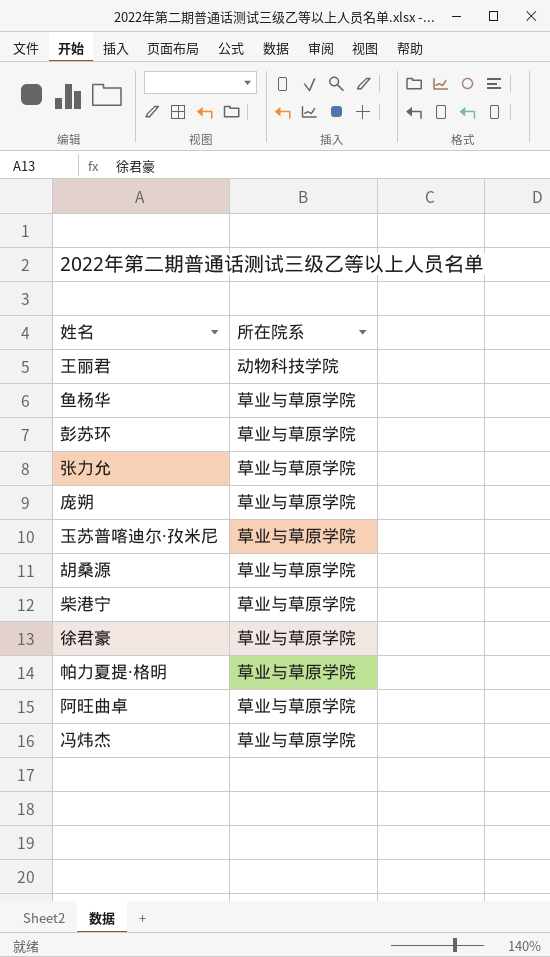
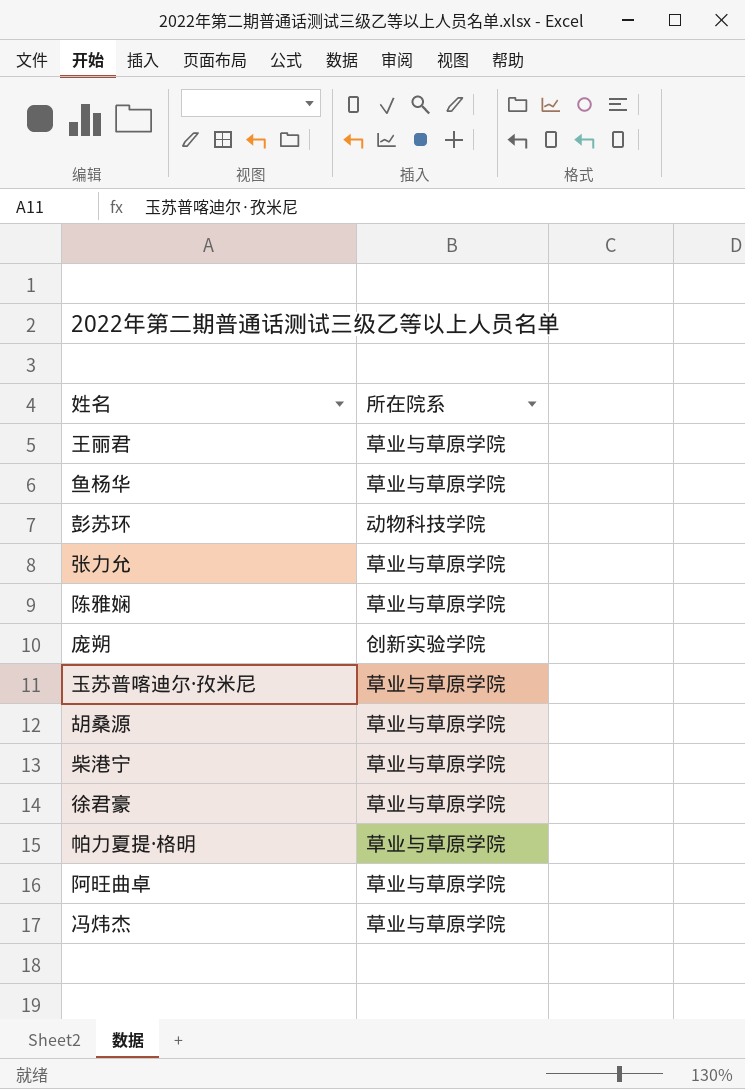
王丽君 | 所在院系: 动物科技学院 -> 草业与草原学院
彭苏环 | 所在院系: 草业与草原学院 -> 动物科技学院
row 陈雅娴: none -> 草业与草原学院
庞朔 | 所在院系: 草业与草原学院 -> 创新实验学院

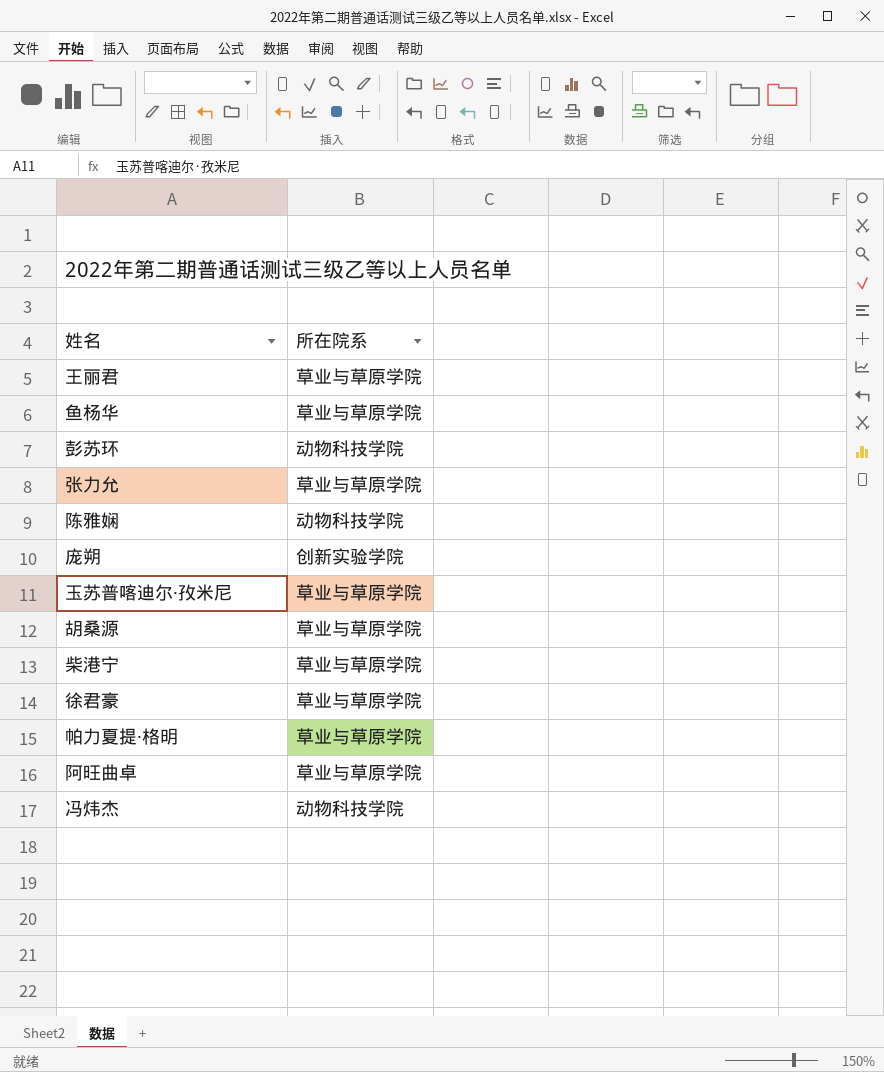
陈雅娴 | 所在院系: 草业与草原学院 -> 动物科技学院
冯炜杰 | 所在院系: 草业与草原学院 -> 动物科技学院

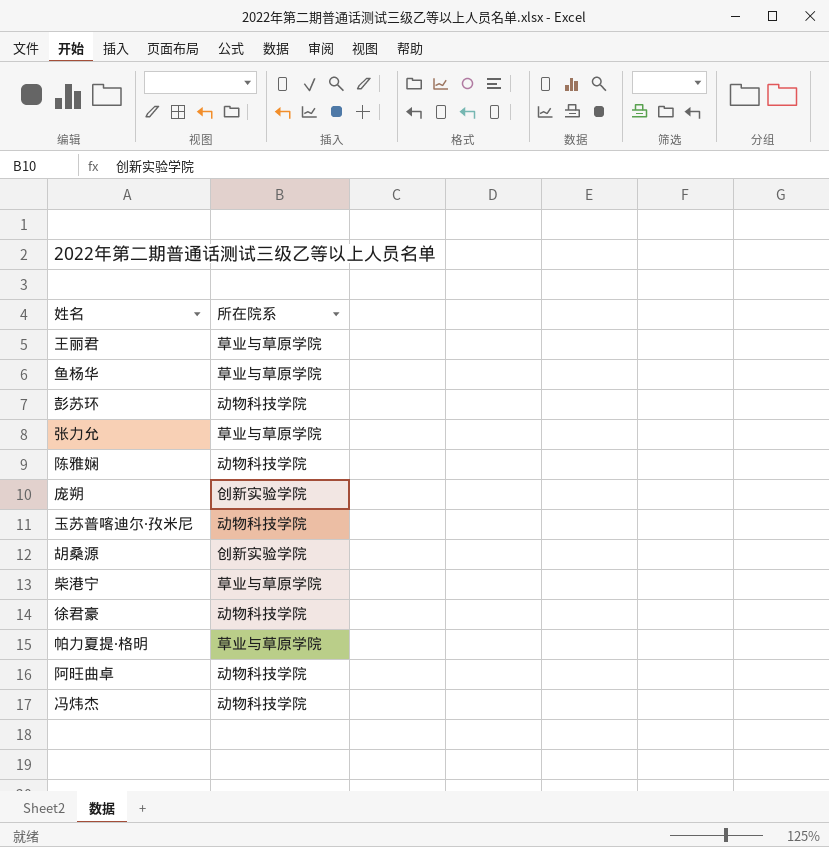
玉苏普喀迪尔·孜米尼 | 所在院系: 草业与草原学院 -> 动物科技学院
胡桑源 | 所在院系: 草业与草原学院 -> 创新实验学院
徐君豪 | 所在院系: 草业与草原学院 -> 动物科技学院
阿旺曲卓 | 所在院系: 草业与草原学院 -> 动物科技学院

